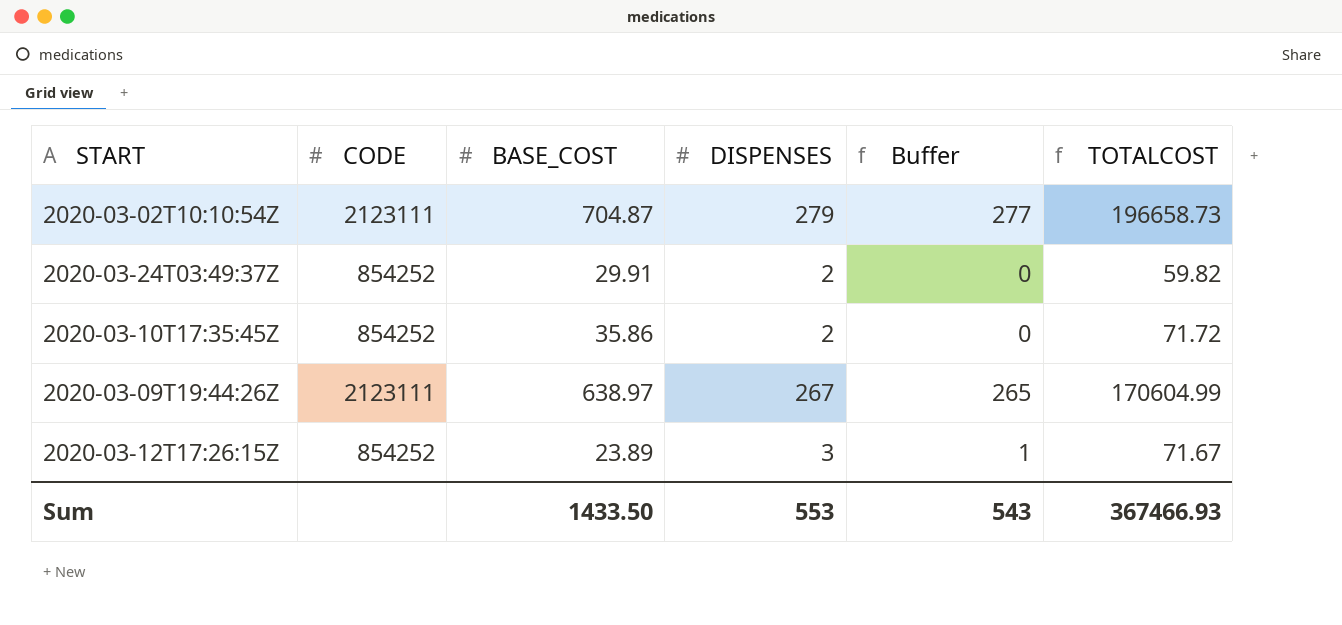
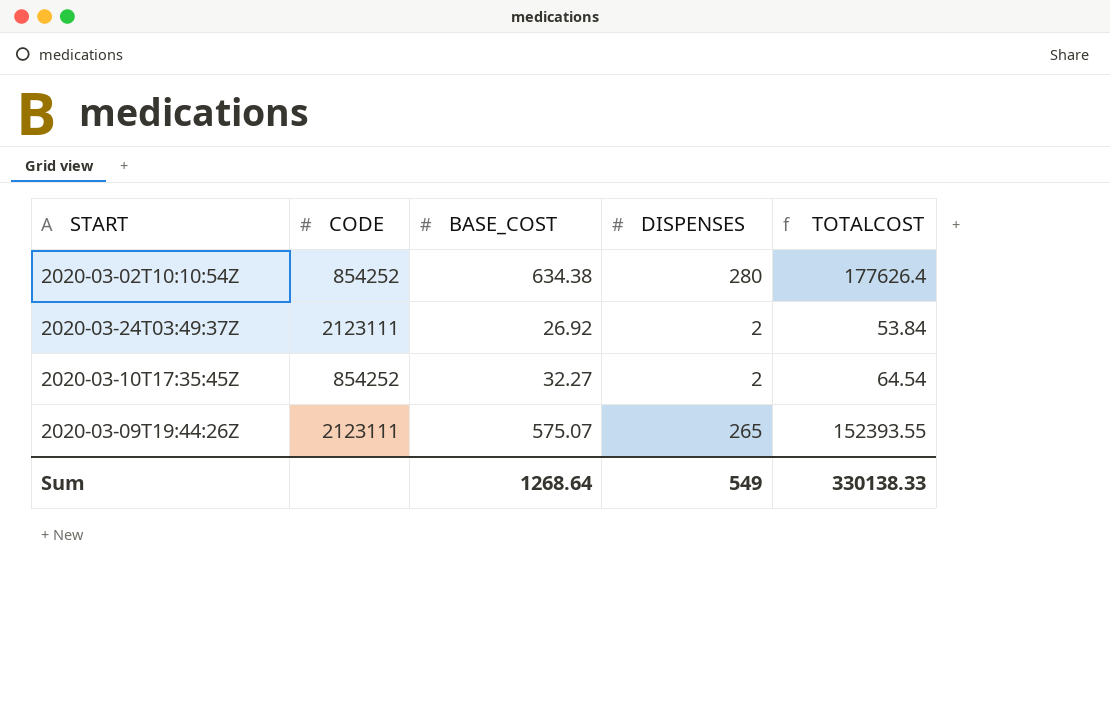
column Buffer | formula: [DISPENSES] - 2 -> none
row 2020-03-12T17:26:15Z: 854252 | 23.89 | 3 | 1 | 71.67 -> none
2020-03-02T10:10:54Z | CODE: 2123111 -> 854252
2020-03-02T10:10:54Z | BASE_COST: 704.87 -> 634.38
2020-03-02T10:10:54Z | DISPENSES: 279 -> 280
2020-03-02T10:10:54Z | TOTALCOST: 196658.73 -> 177626.4
2020-03-24T03:49:37Z | CODE: 854252 -> 2123111
2020-03-24T03:49:37Z | BASE_COST: 29.91 -> 26.92
2020-03-24T03:49:37Z | TOTALCOST: 59.82 -> 53.84
2020-03-10T17:35:45Z | BASE_COST: 35.86 -> 32.27
2020-03-10T17:35:45Z | TOTALCOST: 71.72 -> 64.54
2020-03-09T19:44:26Z | BASE_COST: 638.97 -> 575.07
2020-03-09T19:44:26Z | DISPENSES: 267 -> 265
2020-03-09T19:44:26Z | TOTALCOST: 170604.99 -> 152393.55
Sum | BASE_COST: 1433.50 -> 1268.64
Sum | DISPENSES: 553 -> 549
Sum | TOTALCOST: 367466.93 -> 330138.33

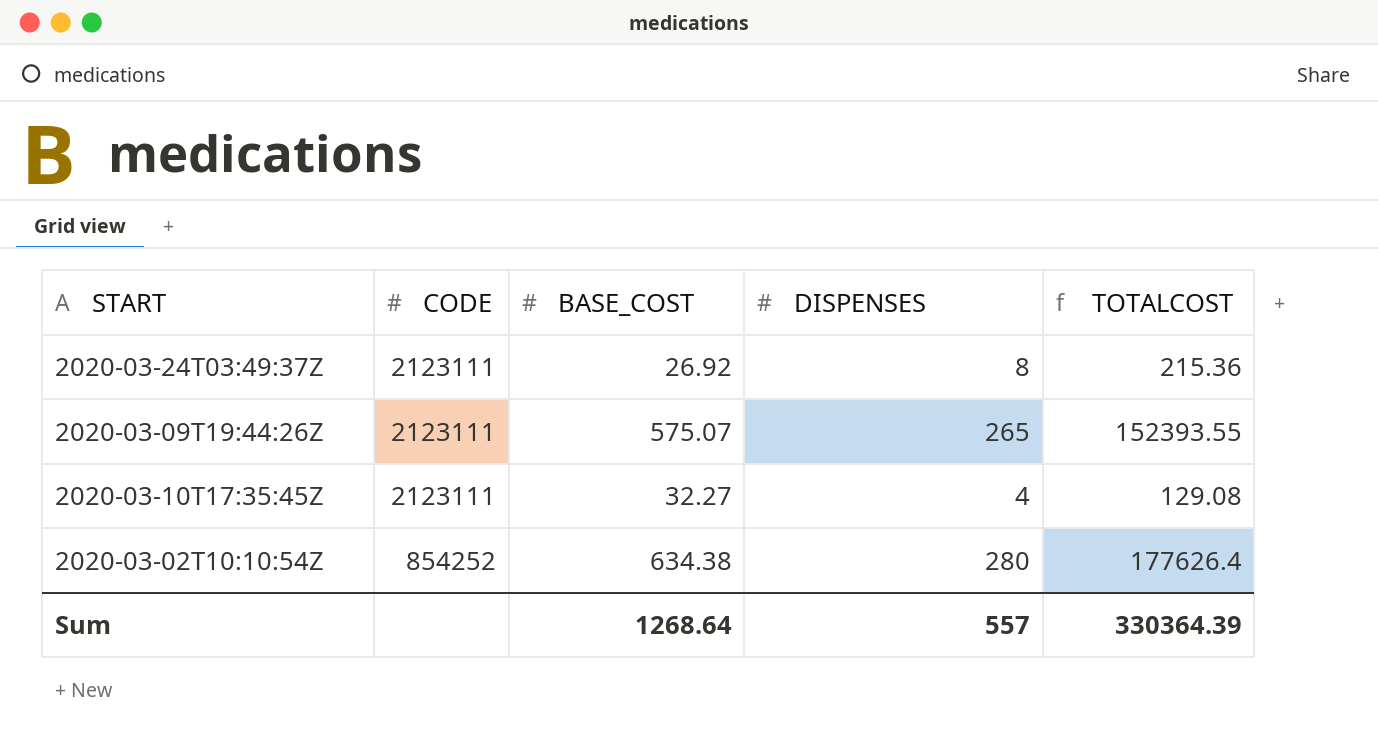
row order: none -> CODE descending
2020-03-24T03:49:37Z | DISPENSES: 2 -> 8
2020-03-24T03:49:37Z | TOTALCOST: 53.84 -> 215.36
2020-03-10T17:35:45Z | CODE: 854252 -> 2123111
2020-03-10T17:35:45Z | DISPENSES: 2 -> 4
2020-03-10T17:35:45Z | TOTALCOST: 64.54 -> 129.08
Sum | DISPENSES: 549 -> 557
Sum | TOTALCOST: 330138.33 -> 330364.39

